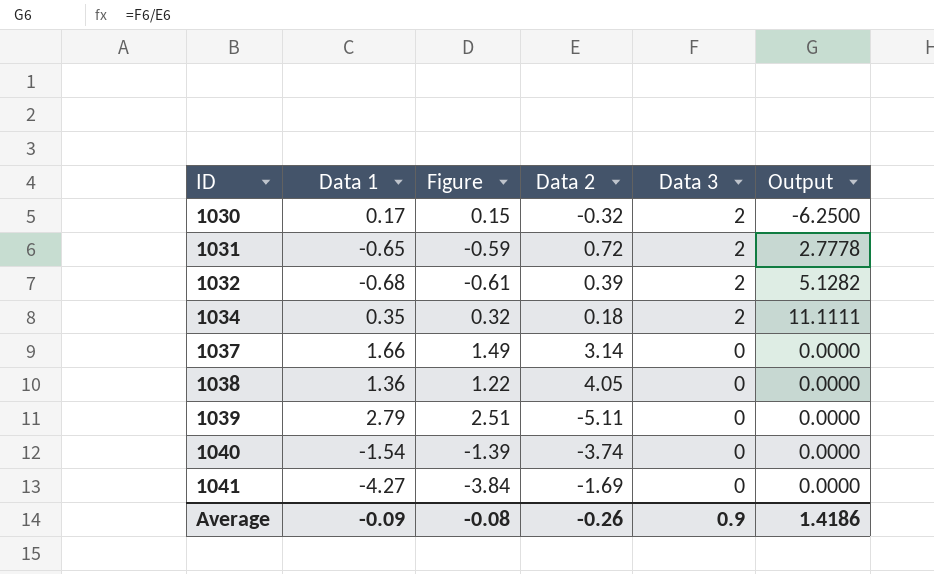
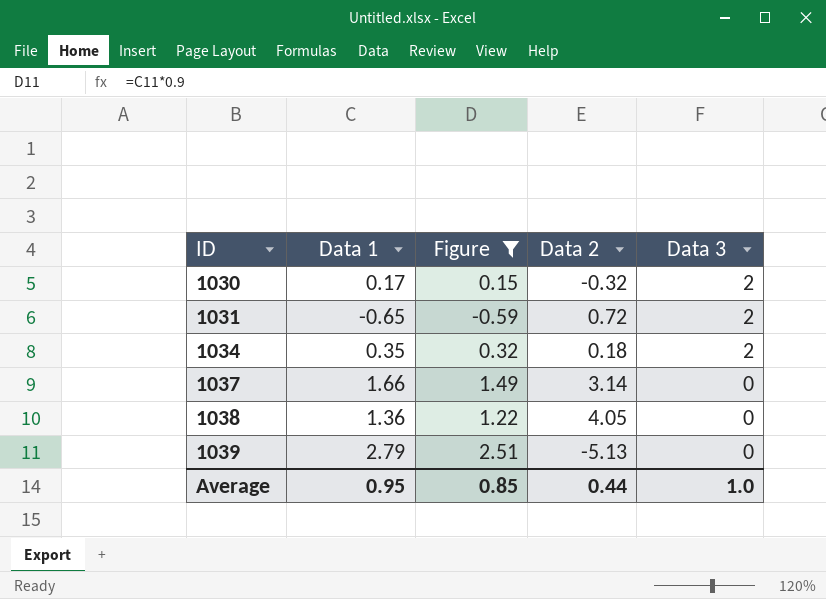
filter: none -> Figure >= -0.59
column Output | formula: [Data 3] / [Data 2] -> none
1039 | Data 2: -5.11 -> -5.13
Average | Data 1: -0.09 -> 0.95
Average | Figure: -0.08 -> 0.85
Average | Data 2: -0.26 -> 0.44
Average | Data 3: 0.9 -> 1.0

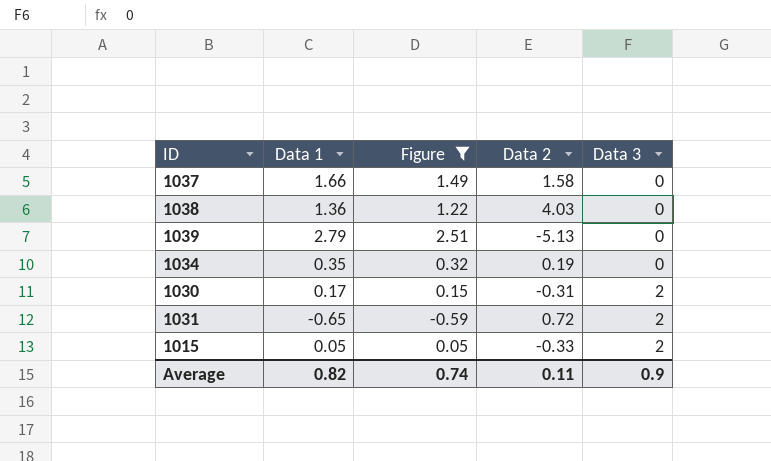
row order: ID ascending -> Data 3 ascending
1037 | Data 2: 3.14 -> 1.58
1038 | Data 2: 4.05 -> 4.03
1034 | Data 2: 0.18 -> 0.19
1034 | Data 3: 2 -> 0
1030 | Data 2: -0.32 -> -0.31
row 1015: none -> 0.05 | 0.05 | -0.33 | 2
Average | Data 1: 0.95 -> 0.82
Average | Figure: 0.85 -> 0.74
Average | Data 2: 0.44 -> 0.11
Average | Data 3: 1.0 -> 0.9

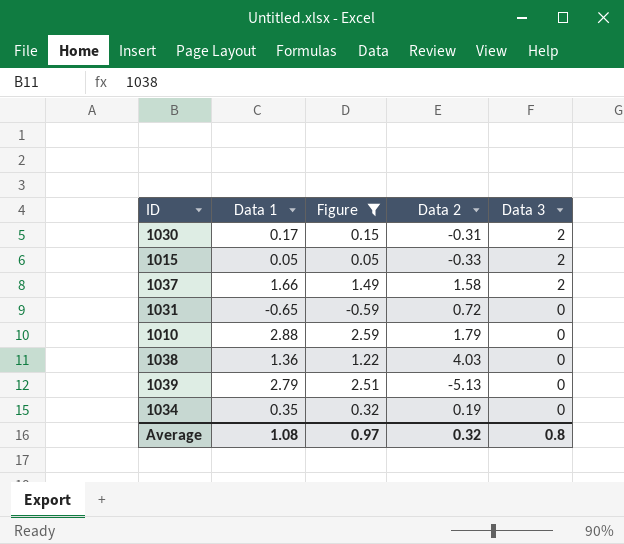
row order: Data 3 ascending -> Data 3 descending
1037 | Data 3: 0 -> 2
1031 | Data 3: 2 -> 0
row 1010: none -> 2.88 | 2.59 | 1.79 | 0
Average | Data 1: 0.82 -> 1.08
Average | Figure: 0.74 -> 0.97
Average | Data 2: 0.11 -> 0.32
Average | Data 3: 0.9 -> 0.8

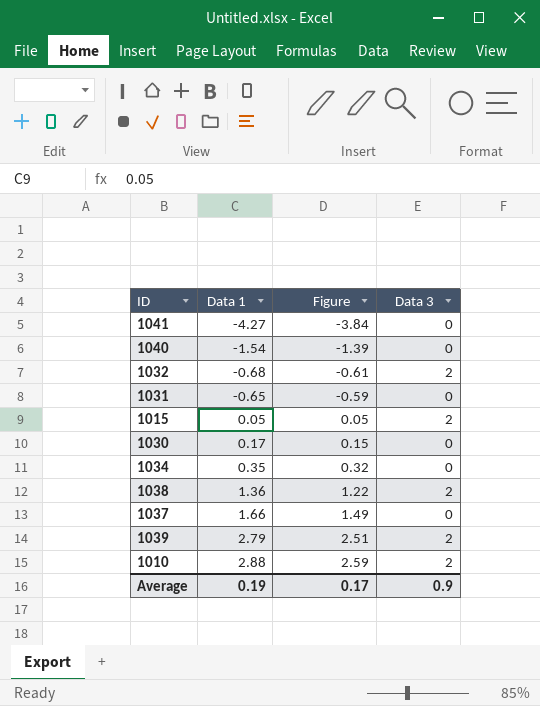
filter: Figure >= -0.59 -> none
row order: Data 3 descending -> Data 1 ascending
column Data 2 | position: 4 -> none
1030 | Data 3: 2 -> 0
1038 | Data 3: 0 -> 2
1037 | Data 3: 2 -> 0
1039 | Data 3: 0 -> 2
1010 | Data 3: 0 -> 2
Average | Data 1: 1.08 -> 0.19
Average | Figure: 0.97 -> 0.17
Average | Data 3: 0.8 -> 0.9

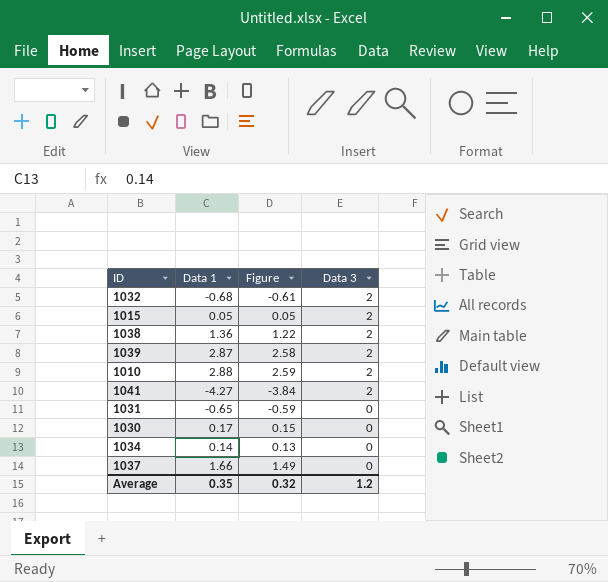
row order: Data 1 ascending -> Data 3 descending
row 1040: -1.54 | -1.39 | 0 -> none
1039 | Data 1: 2.79 -> 2.87
1039 | Figure: 2.51 -> 2.58
1041 | Data 3: 0 -> 2
1034 | Data 1: 0.35 -> 0.14
1034 | Figure: 0.32 -> 0.13
Average | Data 1: 0.19 -> 0.35
Average | Figure: 0.17 -> 0.32
Average | Data 3: 0.9 -> 1.2

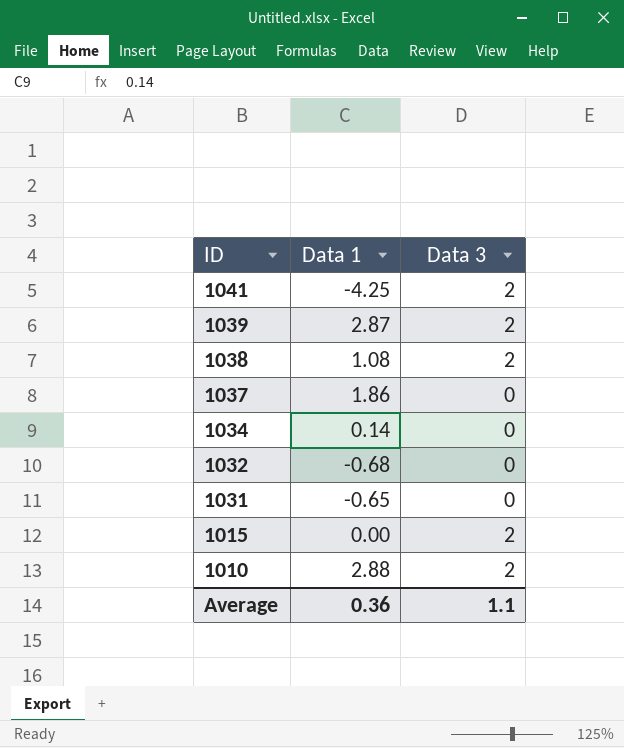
row order: Data 3 descending -> ID descending
column Figure | formula: [Data 1] * 0.9 -> none
row 1030: 0.17 | 0.15 | 0 -> none
1041 | Data 1: -4.27 -> -4.25
1038 | Data 1: 1.36 -> 1.08
1037 | Data 1: 1.66 -> 1.86
1032 | Data 3: 2 -> 0
1015 | Data 1: 0.05 -> 0.00
Average | Data 1: 0.35 -> 0.36
Average | Data 3: 1.2 -> 1.1

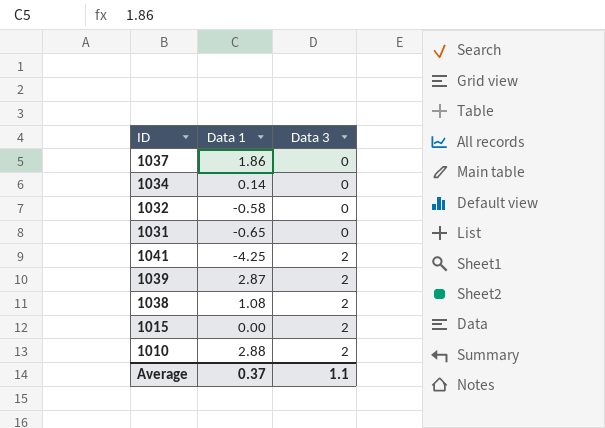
row order: ID descending -> Data 3 ascending
1032 | Data 1: -0.68 -> -0.58
Average | Data 1: 0.36 -> 0.37

